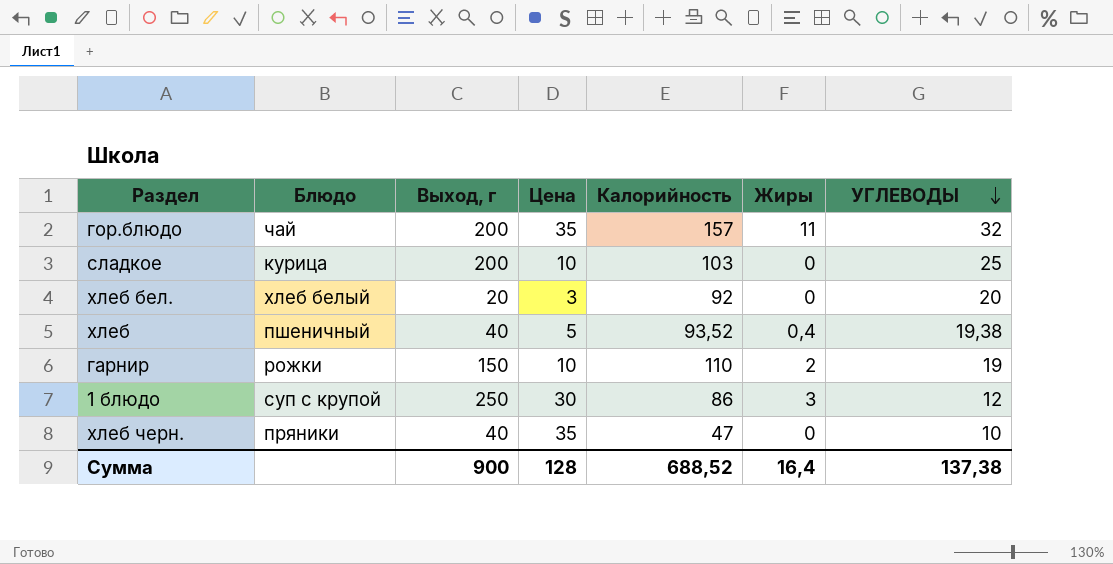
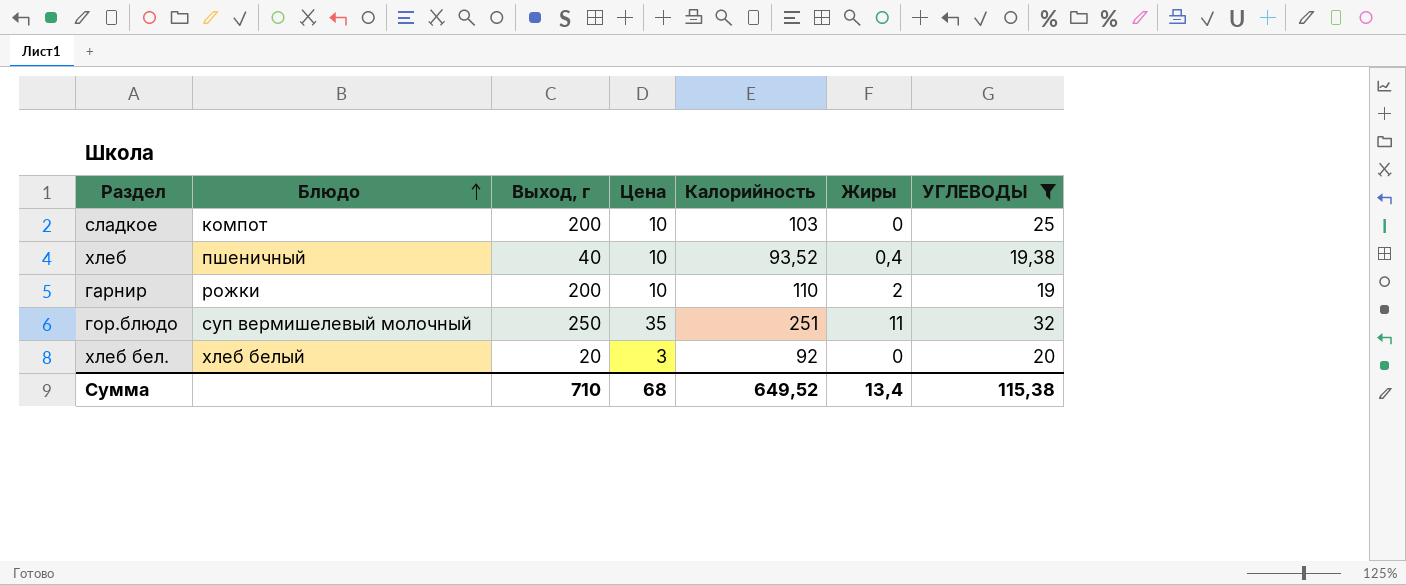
filter: none -> УГЛЕВОДЫ >= 19
row order: УГЛЕВОДЫ descending -> Блюдо ascending
сладкое | Блюдо: курица -> компот
хлеб | Цена: 5 -> 10
гарнир | Выход, г: 150 -> 200
гор.блюдо | Блюдо: чай -> суп вермишелевый молочный
гор.блюдо | Выход, г: 200 -> 250
гор.блюдо | Калорийность: 157 -> 251
Сумма | Выход, г: 900 -> 710
Сумма | Цена: 128 -> 68
Сумма | Калорийность: 688,52 -> 649,52
Сумма | Жиры: 16,4 -> 13,4
Сумма | УГЛЕВОДЫ: 137,38 -> 115,38

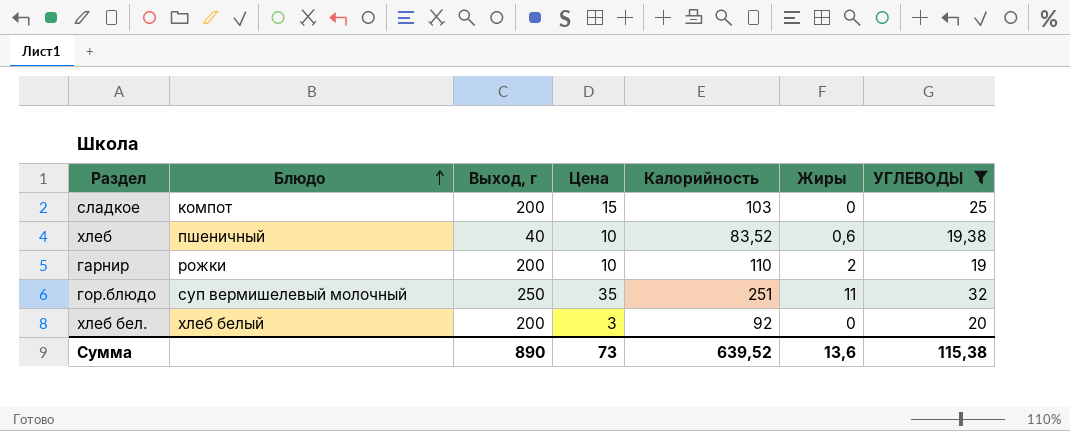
сладкое | Цена: 10 -> 15
хлеб | Калорийность: 93,52 -> 83,52
хлеб | Жиры: 0,4 -> 0,6
хлеб бел. | Выход, г: 20 -> 200
Сумма | Выход, г: 710 -> 890
Сумма | Цена: 68 -> 73
Сумма | Калорийность: 649,52 -> 639,52
Сумма | Жиры: 13,4 -> 13,6

